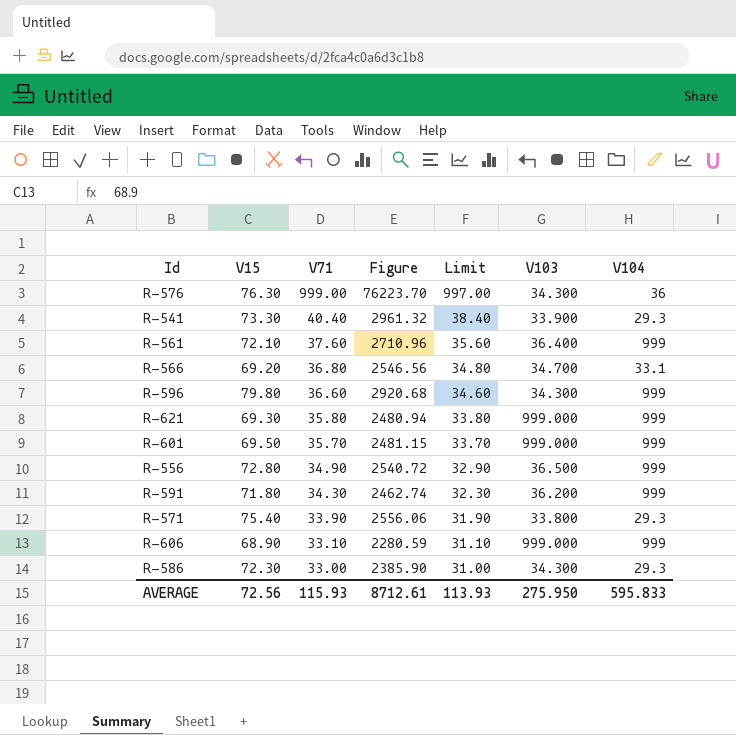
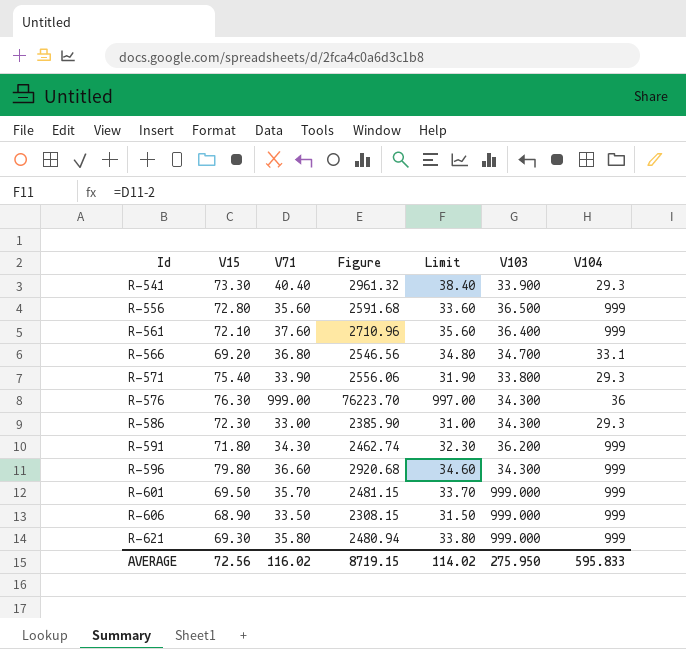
row order: V71 descending -> Id ascending
R-556 | V71: 34.90 -> 35.60
R-556 | Figure: 2540.72 -> 2591.68
R-556 | Limit: 32.90 -> 33.60
R-606 | V71: 33.10 -> 33.50
R-606 | Figure: 2280.59 -> 2308.15
R-606 | Limit: 31.10 -> 31.50
AVERAGE | V71: 115.93 -> 116.02
AVERAGE | Figure: 8712.61 -> 8719.15
AVERAGE | Limit: 113.93 -> 114.02

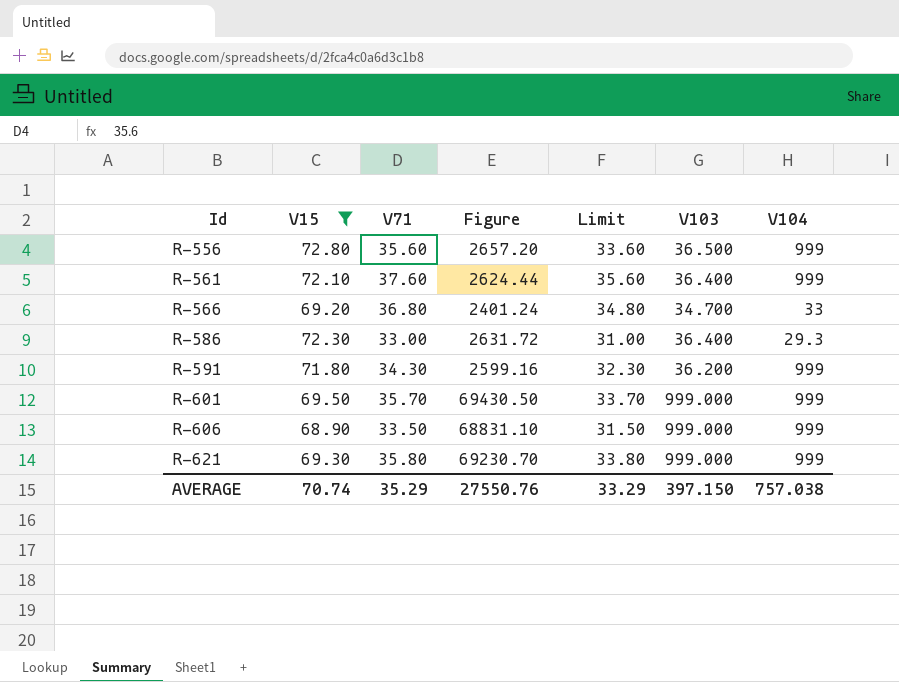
filter: none -> V15 <= 72.80
column Figure | formula: [V15] * [V71] -> [V15] * [V103]
R-566 | V104: 33.1 -> 33
R-586 | V103: 34.300 -> 36.400
AVERAGE | V15: 72.56 -> 70.74
AVERAGE | V71: 116.02 -> 35.29
AVERAGE | Figure: 8719.15 -> 27550.76
AVERAGE | Limit: 114.02 -> 33.29
AVERAGE | V103: 275.950 -> 397.150
AVERAGE | V104: 595.833 -> 757.038

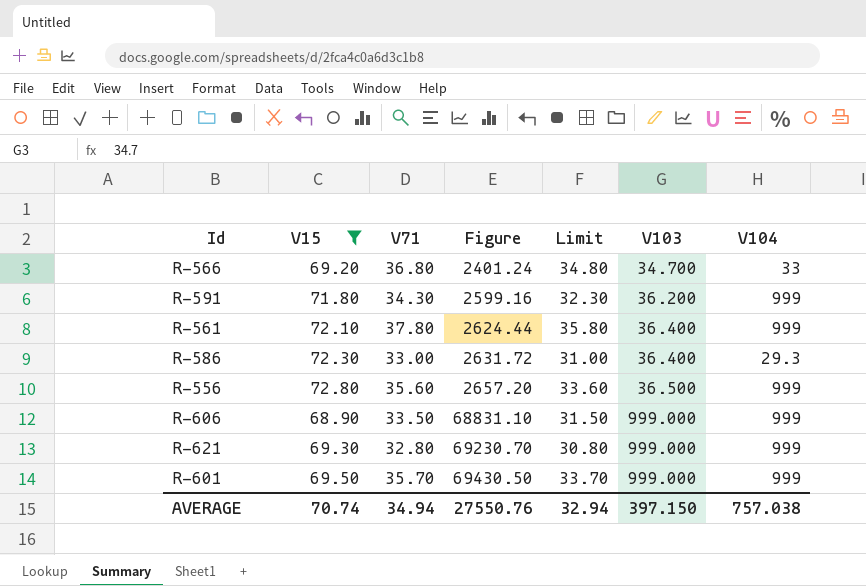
row order: Id ascending -> Figure ascending
R-561 | V71: 37.60 -> 37.80
R-561 | Limit: 35.60 -> 35.80
R-621 | V71: 35.80 -> 32.80
R-621 | Limit: 33.80 -> 30.80
AVERAGE | V71: 35.29 -> 34.94
AVERAGE | Limit: 33.29 -> 32.94

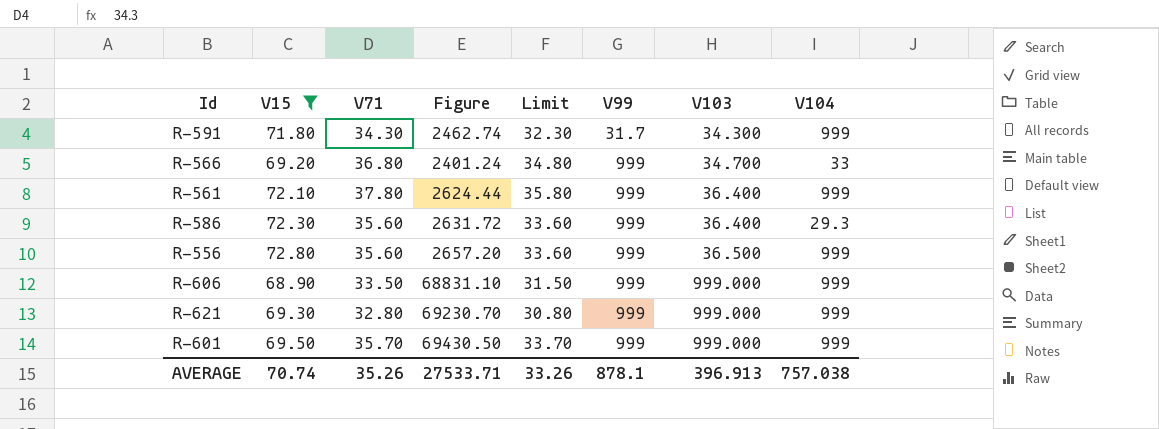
row order: Figure ascending -> V99 ascending
column V99 | position: none -> 6
R-591 | Figure: 2599.16 -> 2462.74
R-591 | V103: 36.200 -> 34.300
R-586 | V71: 33.00 -> 35.60
R-586 | Limit: 31.00 -> 33.60
AVERAGE | V71: 34.94 -> 35.26
AVERAGE | Figure: 27550.76 -> 27533.71
AVERAGE | Limit: 32.94 -> 33.26
AVERAGE | V103: 397.150 -> 396.913

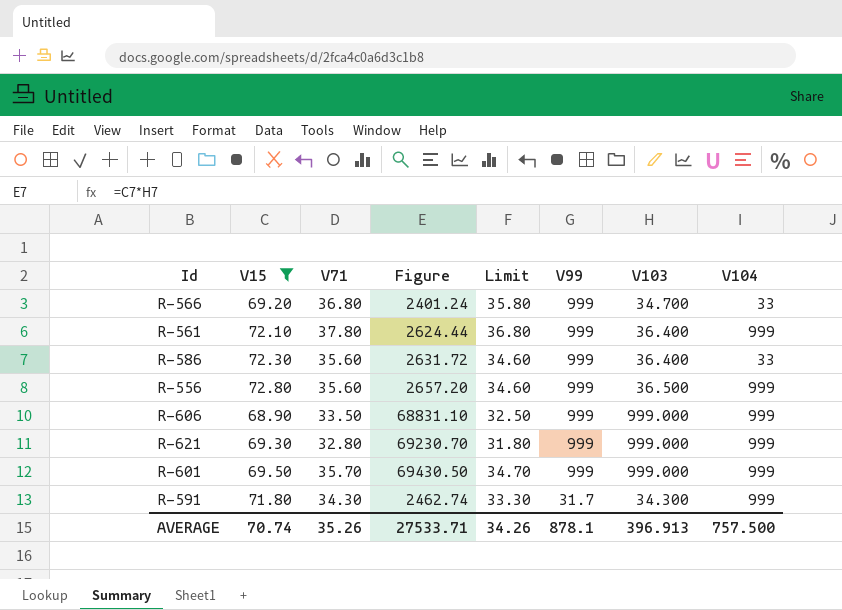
row order: V99 ascending -> V99 descending
column Limit | formula: [V71] - 2 -> [V71] - 1
R-586 | V104: 29.3 -> 33
AVERAGE | Limit: 33.26 -> 34.26
AVERAGE | V104: 757.038 -> 757.500

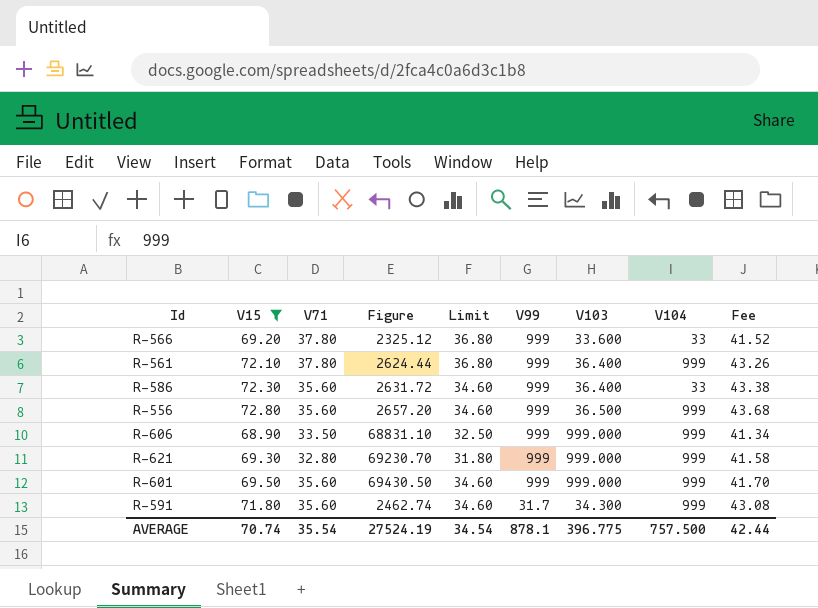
column Fee | formula: none -> [V15] * 0.6
R-566 | V71: 36.80 -> 37.80
R-566 | Figure: 2401.24 -> 2325.12
R-566 | Limit: 35.80 -> 36.80
R-566 | V103: 34.700 -> 33.600
R-601 | V71: 35.70 -> 35.60
R-601 | Limit: 34.70 -> 34.60
R-591 | V71: 34.30 -> 35.60
R-591 | Limit: 33.30 -> 34.60
AVERAGE | V71: 35.26 -> 35.54
AVERAGE | Figure: 27533.71 -> 27524.19
AVERAGE | Limit: 34.26 -> 34.54
AVERAGE | V103: 396.913 -> 396.775

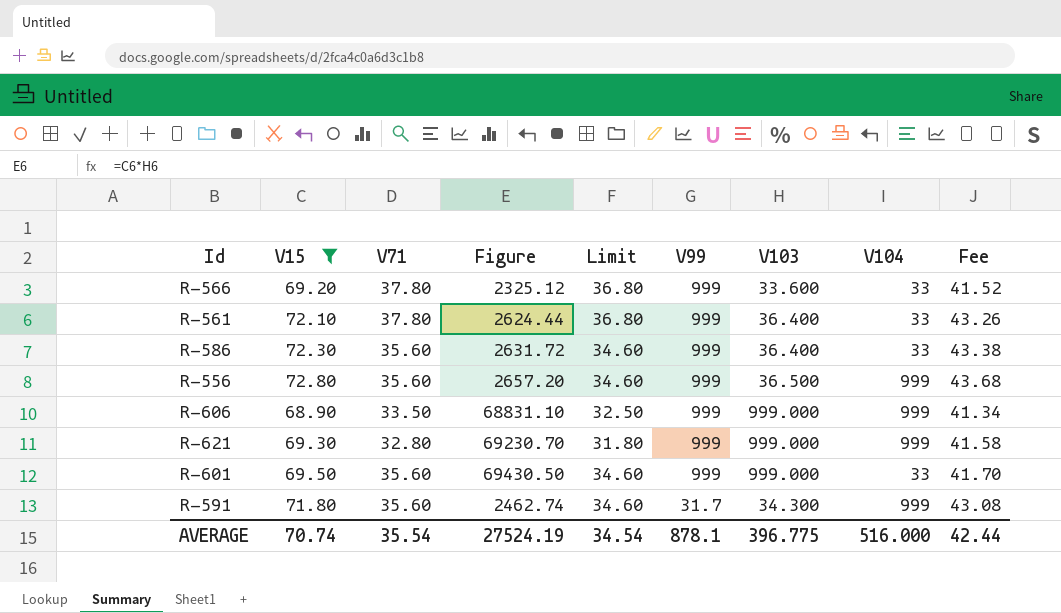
R-561 | V104: 999 -> 33
R-601 | V104: 999 -> 33
AVERAGE | V104: 757.500 -> 516.000

